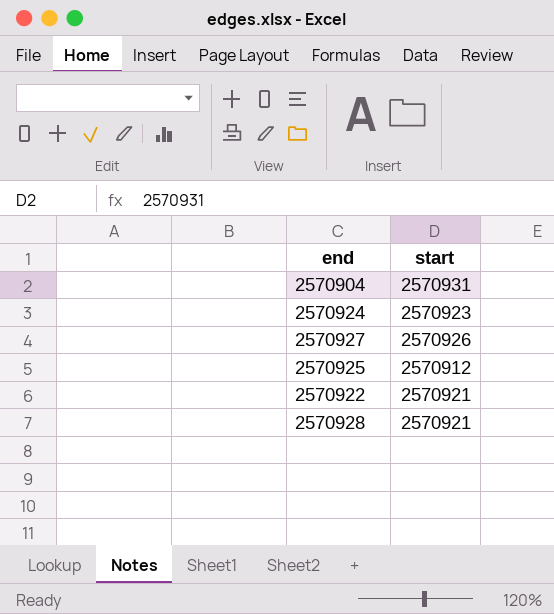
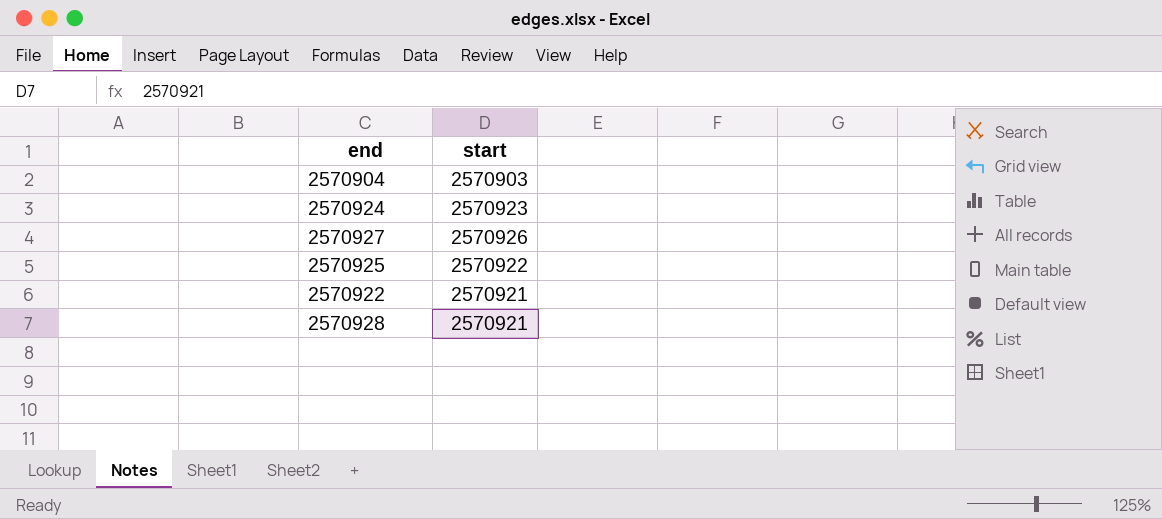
2570904 | start: 2570931 -> 2570903
2570925 | start: 2570912 -> 2570922

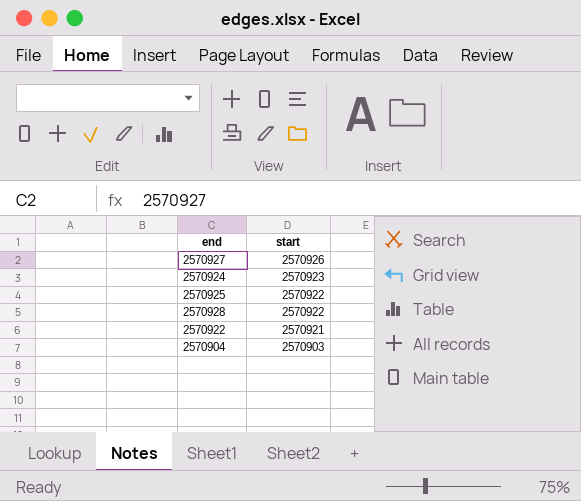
row order: none -> start descending
2570928 | start: 2570921 -> 2570922

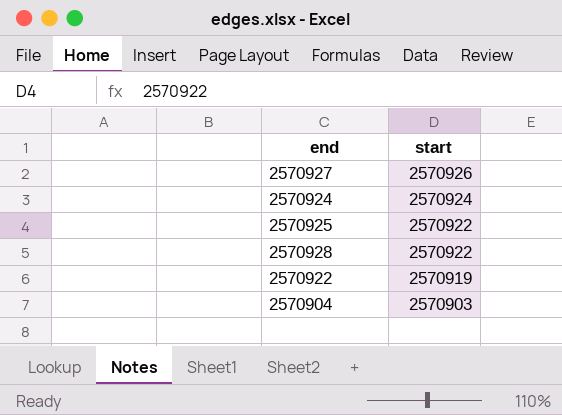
2570924 | start: 2570923 -> 2570924
2570922 | start: 2570921 -> 2570919

